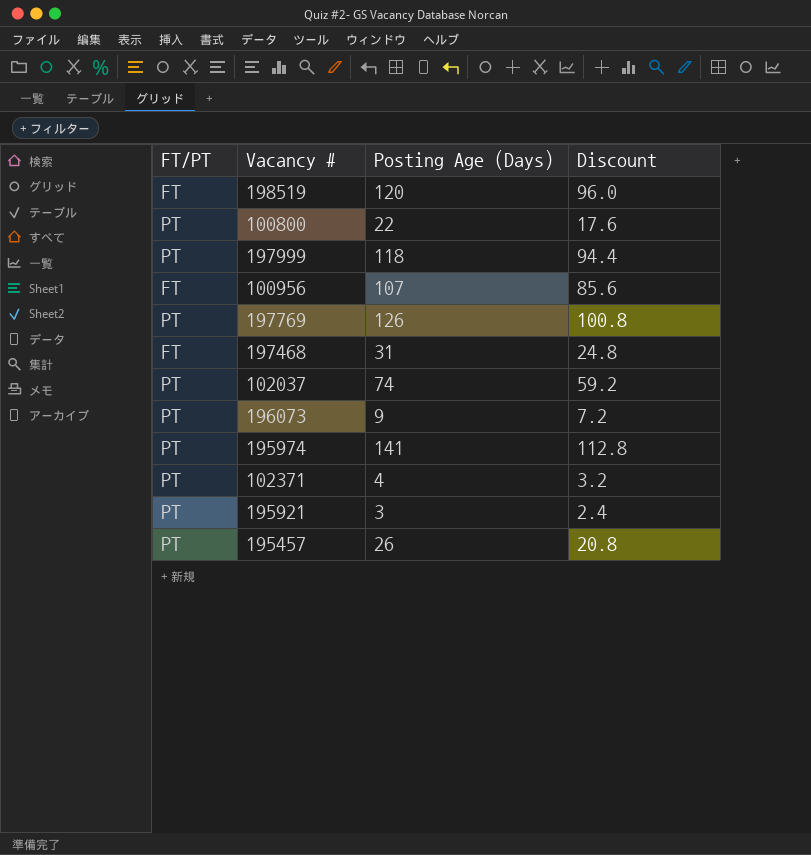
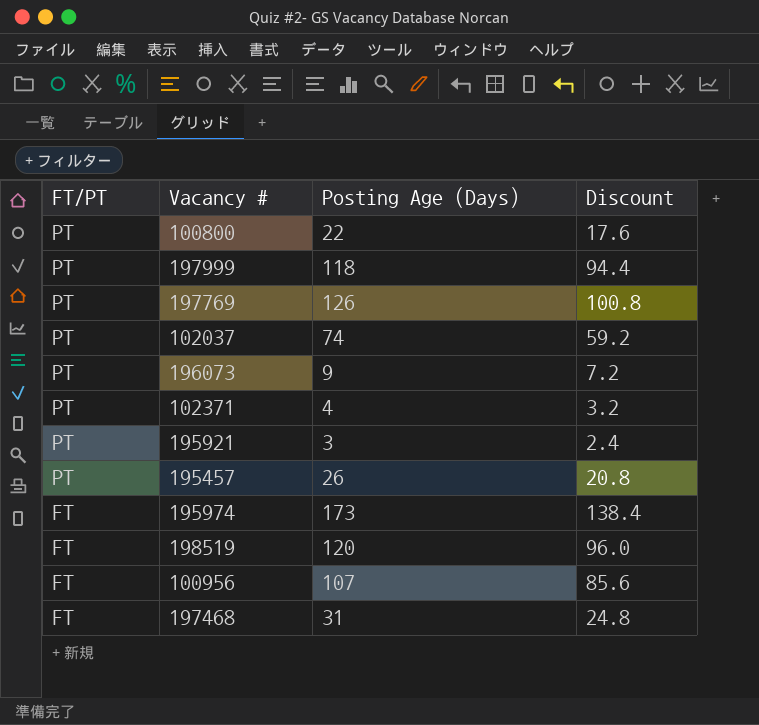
row order: none -> FT/PT descending
195974 | FT/PT: PT -> FT
195974 | Posting Age (Days): 141 -> 173
195974 | Discount: 112.8 -> 138.4

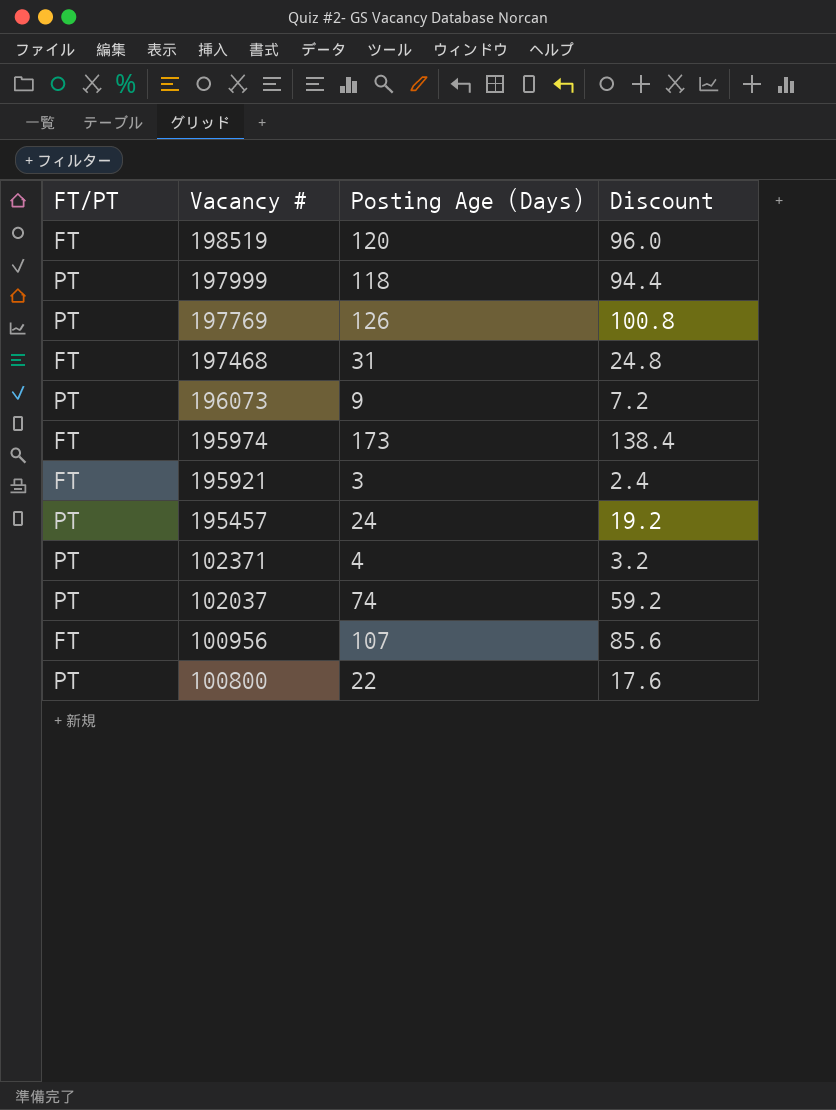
row order: FT/PT descending -> Vacancy # descending
195921 | FT/PT: PT -> FT
195457 | Posting Age (Days): 26 -> 24
195457 | Discount: 20.8 -> 19.2

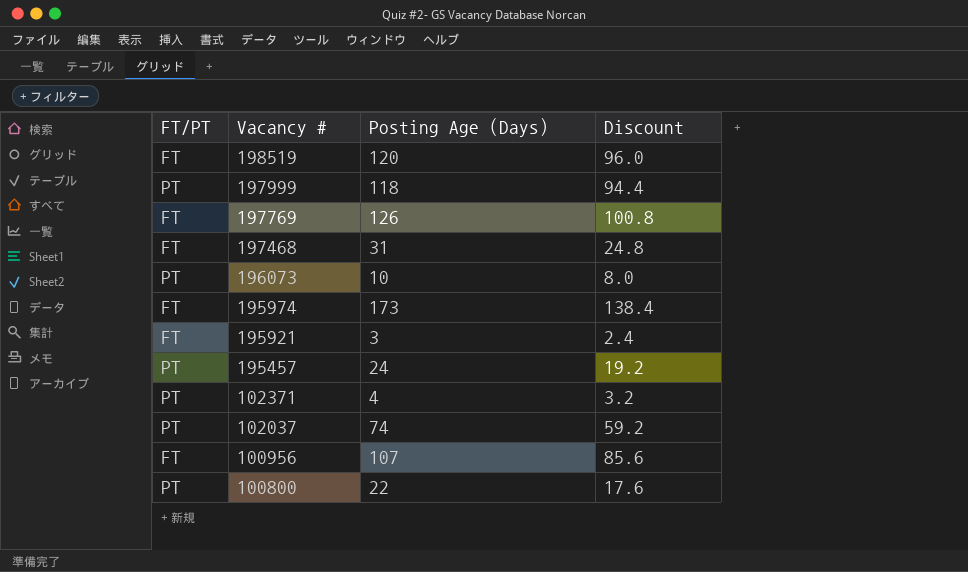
197769 | FT/PT: PT -> FT
196073 | Posting Age (Days): 9 -> 10
196073 | Discount: 7.2 -> 8.0

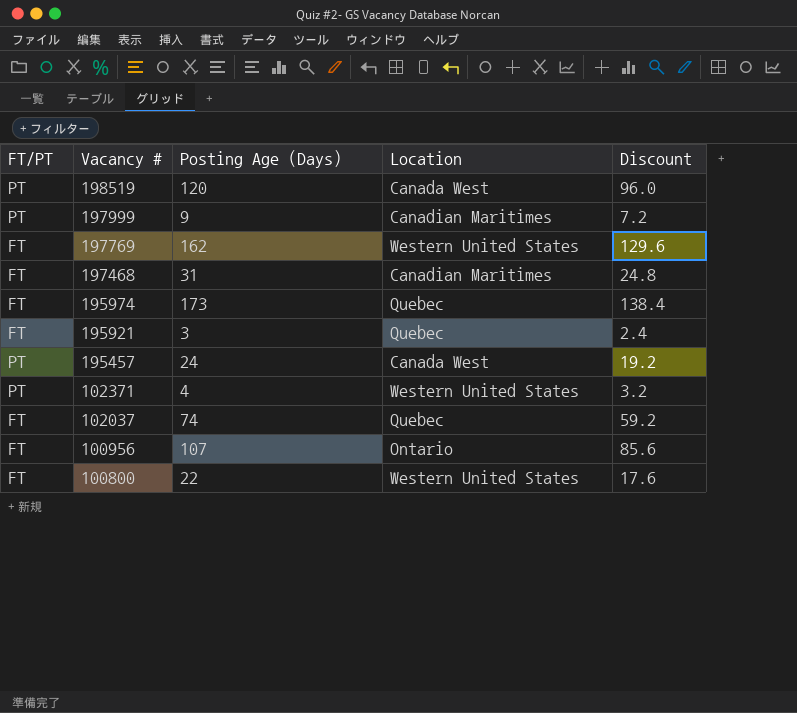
column Location | position: none -> 4
row 196073: PT | 10 | 8.0 -> none
198519 | FT/PT: FT -> PT
197999 | Posting Age (Days): 118 -> 9
197999 | Discount: 94.4 -> 7.2
197769 | Posting Age (Days): 126 -> 162
197769 | Discount: 100.8 -> 129.6
102037 | FT/PT: PT -> FT
100800 | FT/PT: PT -> FT

